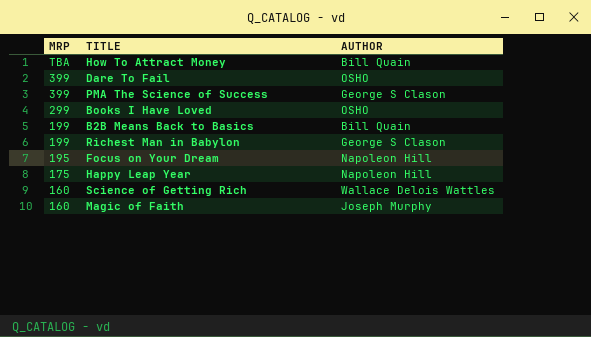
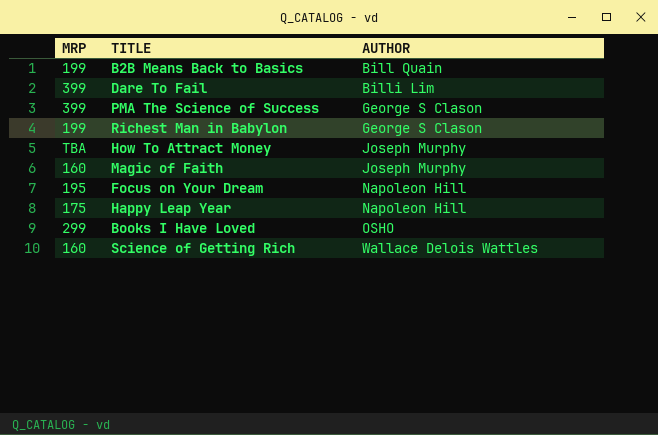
row order: MRP descending -> AUTHOR ascending
Dare To Fail | AUTHOR: OSHO -> Billi Lim
How To Attract Money | AUTHOR: Bill Quain -> Joseph Murphy

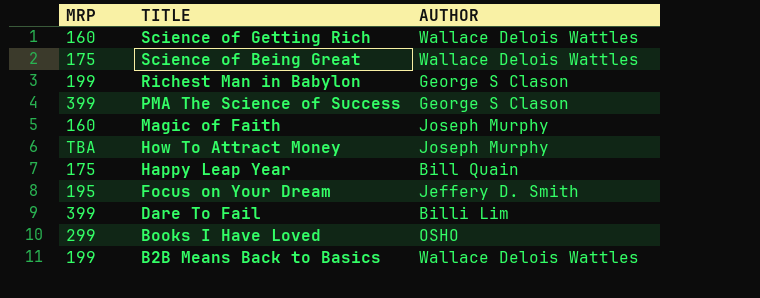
row order: AUTHOR ascending -> TITLE descending
row Science of Being Great: none -> 175 | Wallace Delois Wattles
Happy Leap Year | AUTHOR: Napoleon Hill -> Bill Quain
Focus on Your Dream | AUTHOR: Napoleon Hill -> Jeffery D. Smith
B2B Means Back to Basics | AUTHOR: Bill Quain -> Wallace Delois Wattles

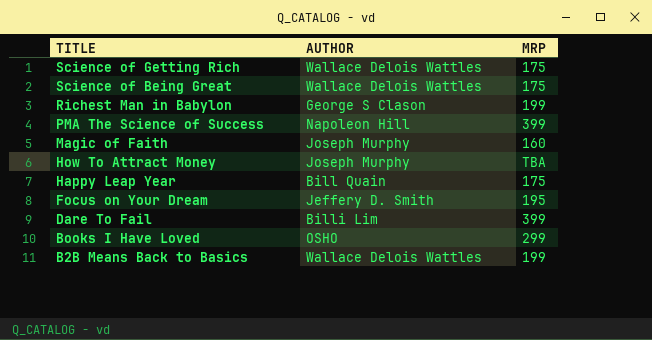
column MRP | position: 1 -> 3
Science of Getting Rich | MRP: 160 -> 175
PMA The Science of Success | AUTHOR: George S Clason -> Napoleon Hill

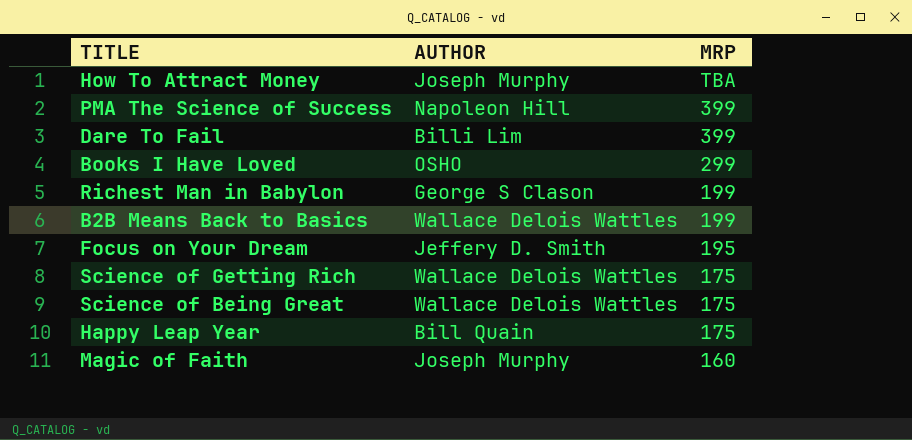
row order: TITLE descending -> MRP descending

